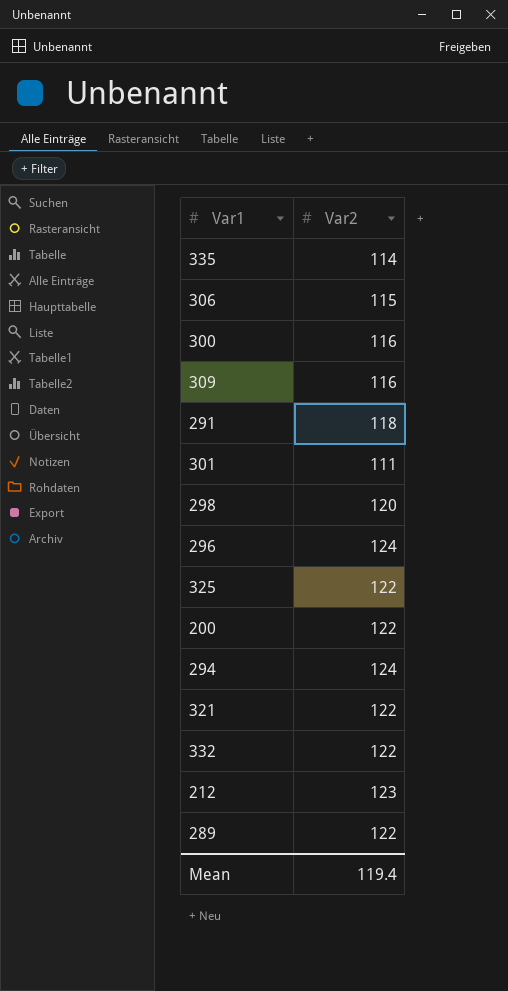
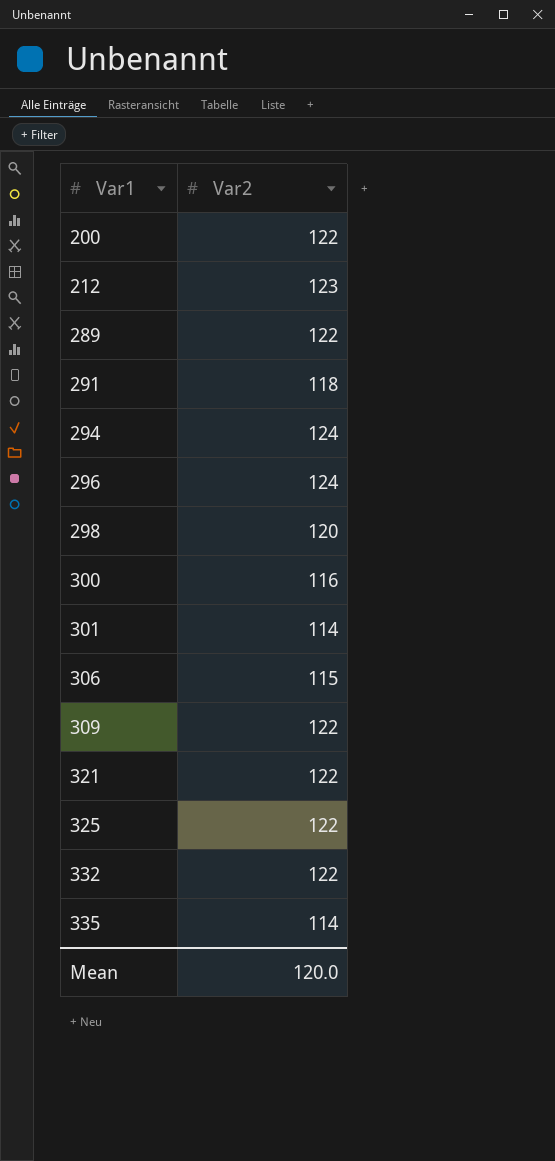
row order: none -> Var1 ascending
301 | Var2: 111 -> 114
309 | Var2: 116 -> 122
Mean | Var2: 119.4 -> 120.0

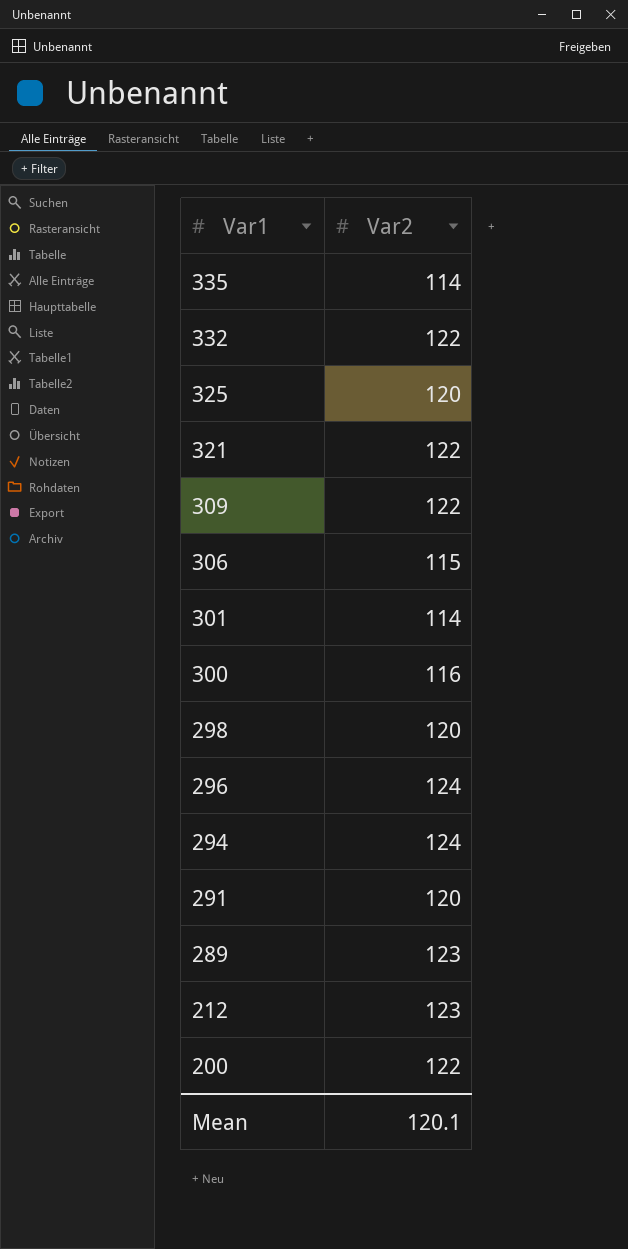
row order: Var1 ascending -> Var1 descending
325 | Var2: 122 -> 120
291 | Var2: 118 -> 120
289 | Var2: 122 -> 123
Mean | Var2: 120.0 -> 120.1

